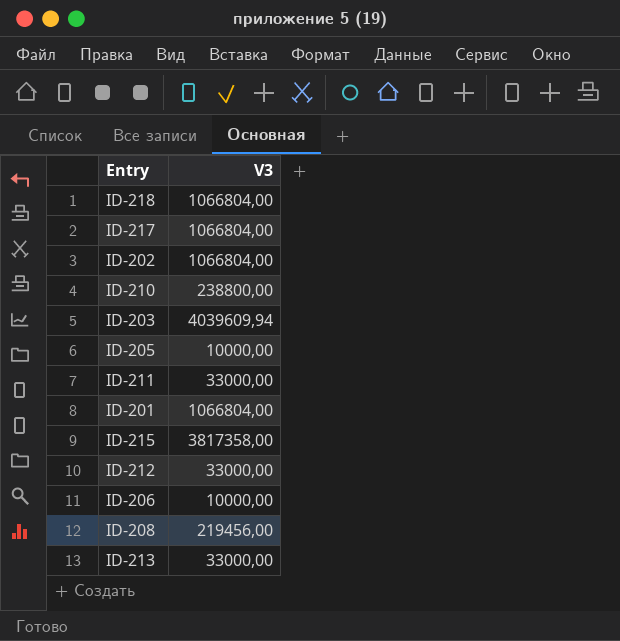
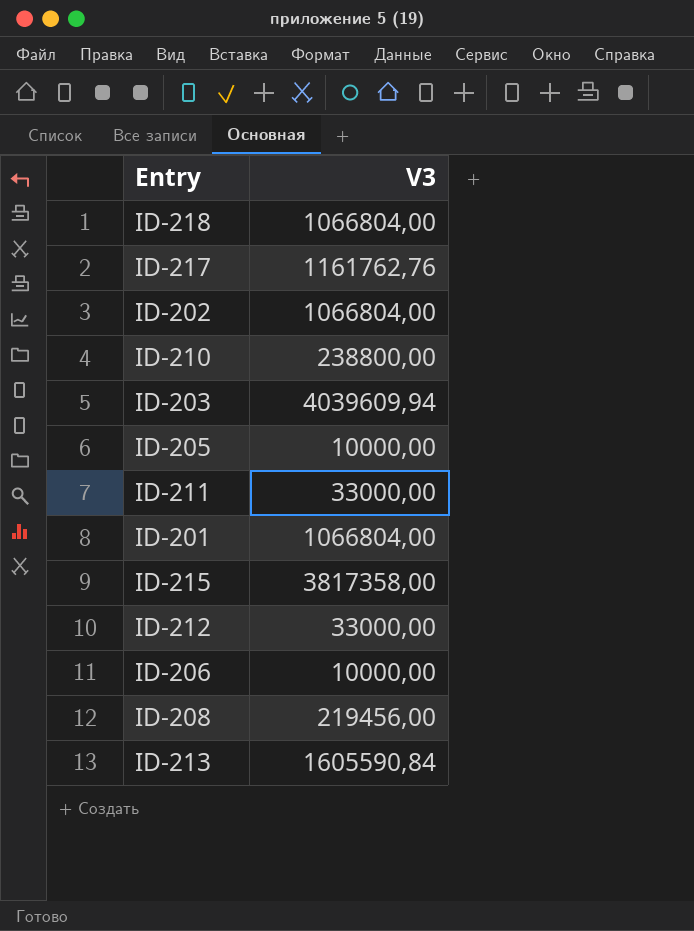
ID-217 | V3: 1066804,00 -> 1161762,76
ID-213 | V3: 33000,00 -> 1605590,84

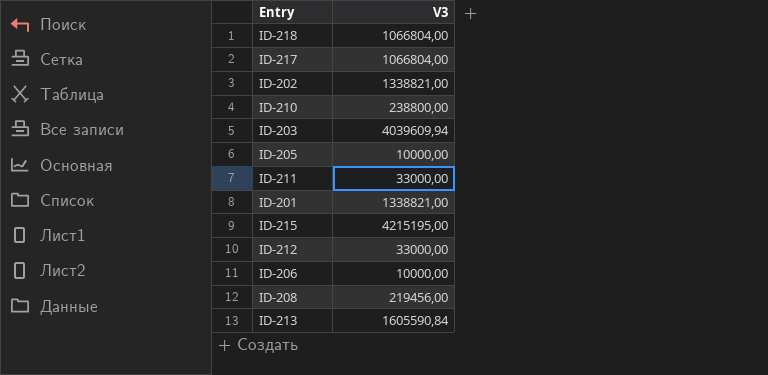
ID-217 | V3: 1161762,76 -> 1066804,00
ID-202 | V3: 1066804,00 -> 1338821,00
ID-201 | V3: 1066804,00 -> 1338821,00
ID-215 | V3: 3817358,00 -> 4215195,00

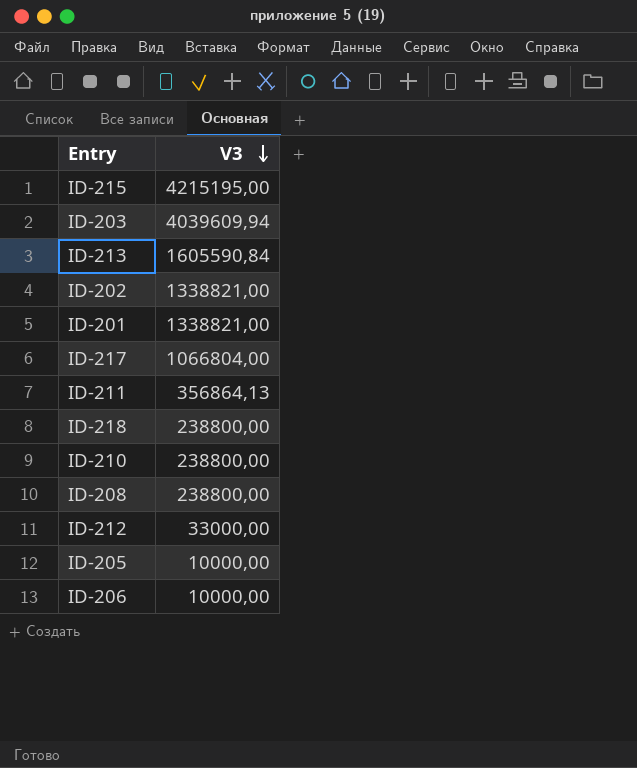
row order: none -> V3 descending
ID-211 | V3: 33000,00 -> 356864,13
ID-218 | V3: 1066804,00 -> 238800,00
ID-208 | V3: 219456,00 -> 238800,00

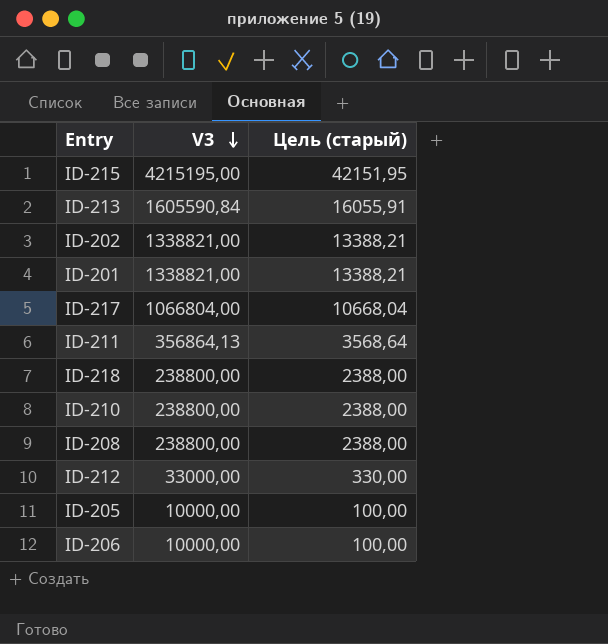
column Цель (старый) | formula: none -> [V3] * 0,01
row ID-203: 4039609,94 -> none

